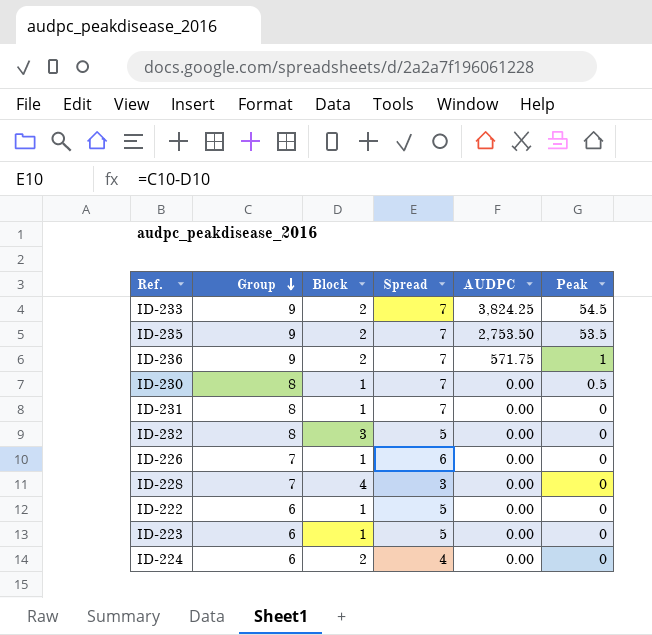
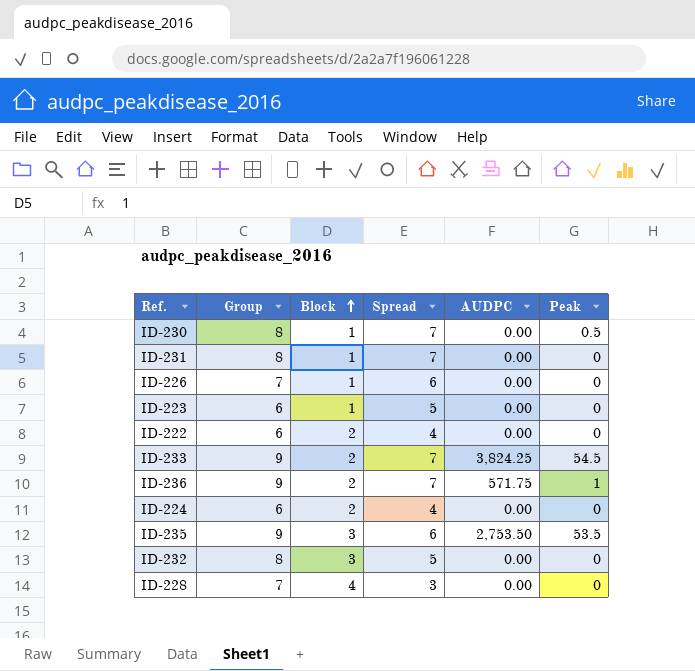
row order: Group descending -> Block ascending
ID-222 | Block: 1 -> 2
ID-222 | Spread: 5 -> 4
ID-235 | Block: 2 -> 3
ID-235 | Spread: 7 -> 6

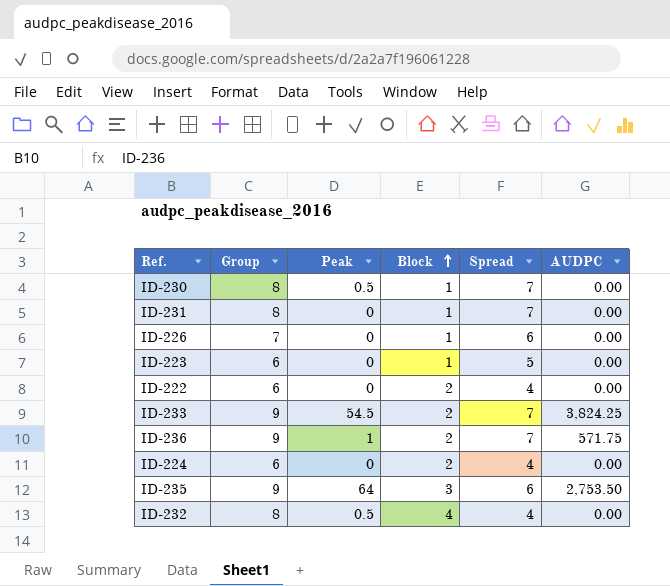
column Peak | position: 6 -> 3
row ID-228: 7 | 4 | 3 | 0.00 | 0 -> none
ID-235 | Peak: 53.5 -> 64
ID-232 | Peak: 0 -> 0.5
ID-232 | Block: 3 -> 4
ID-232 | Spread: 5 -> 4

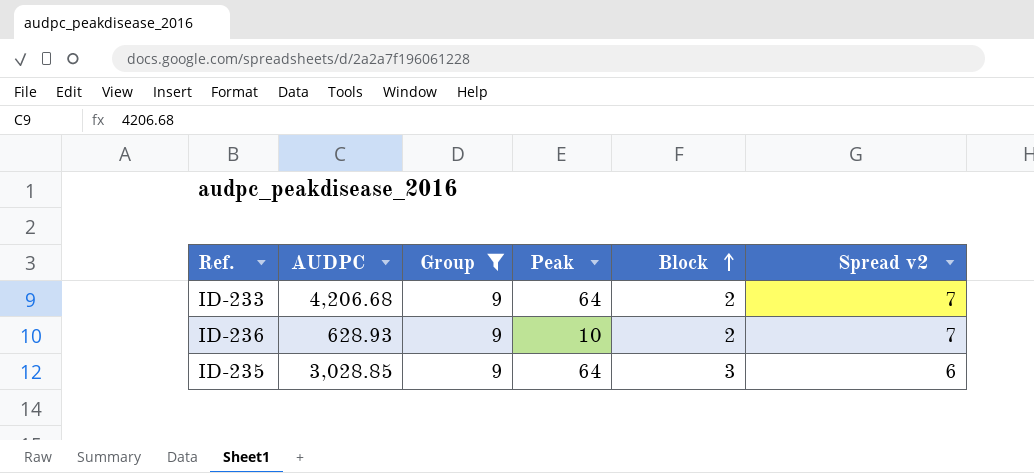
filter: none -> Group = 9
column AUDPC | position: 6 -> 2
column name: Spread -> Spread v2
ID-233 | AUDPC: 3,824.25 -> 4,206.68
ID-233 | Peak: 54.5 -> 64
ID-236 | AUDPC: 571.75 -> 628.93
ID-236 | Peak: 1 -> 10
ID-235 | AUDPC: 2,753.50 -> 3,028.85

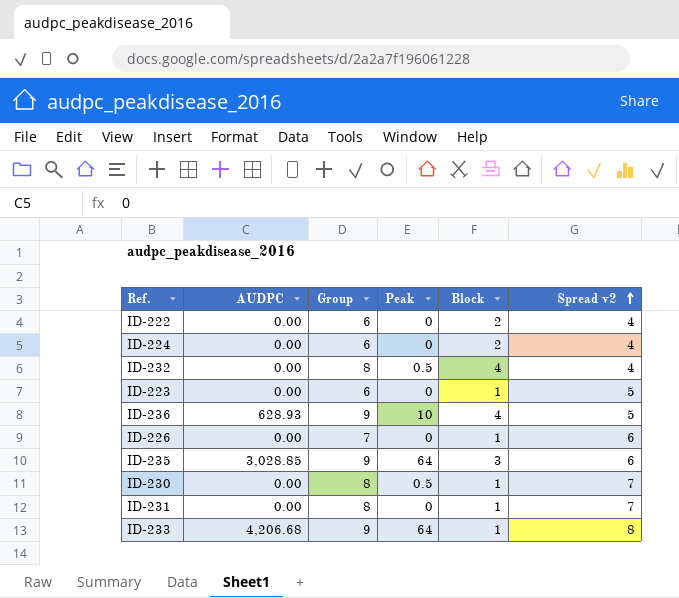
filter: Group = 9 -> none
row order: Block ascending -> Spread v2 ascending
ID-236 | Block: 2 -> 4
ID-236 | Spread v2: 7 -> 5
ID-233 | Block: 2 -> 1
ID-233 | Spread v2: 7 -> 8

